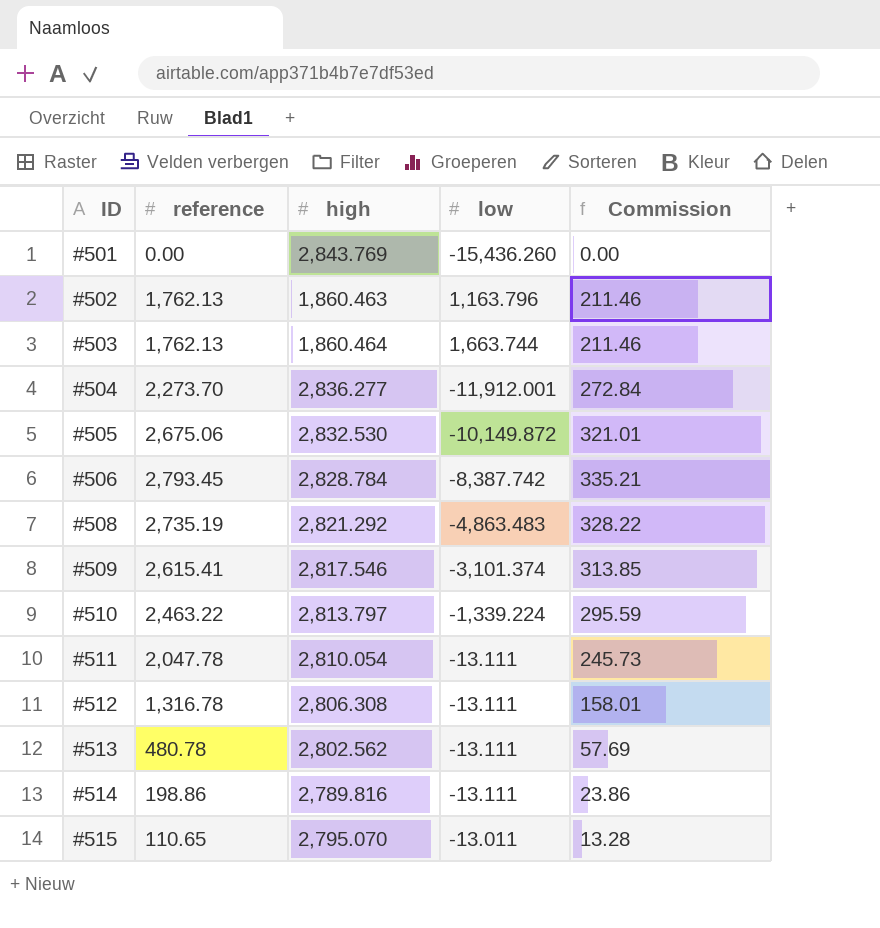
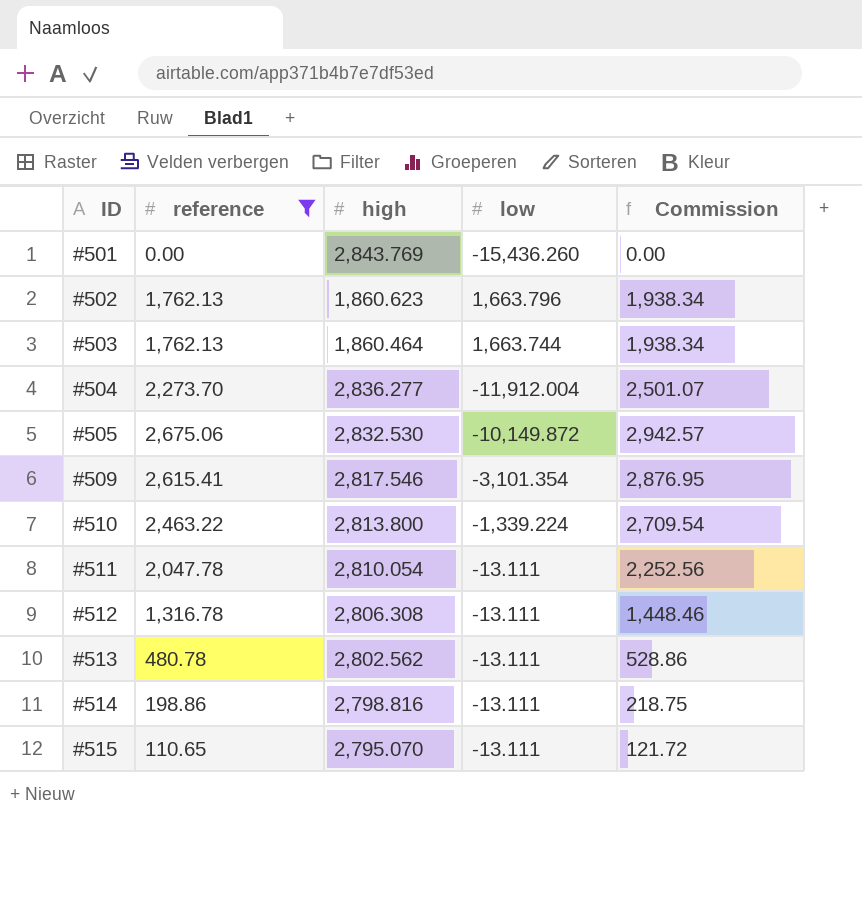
filter: none -> reference <= 2,675.06
column Commission | formula: [reference] * 0.12 -> [reference] * 1.1
#502 | high: 1,860.463 -> 1,860.623
#502 | low: 1,163.796 -> 1,663.796
#504 | low: -11,912.001 -> -11,912.004
#509 | low: -3,101.374 -> -3,101.354
#510 | high: 2,813.797 -> 2,813.800
#514 | high: 2,789.816 -> 2,798.816
#515 | low: -13.011 -> -13.111

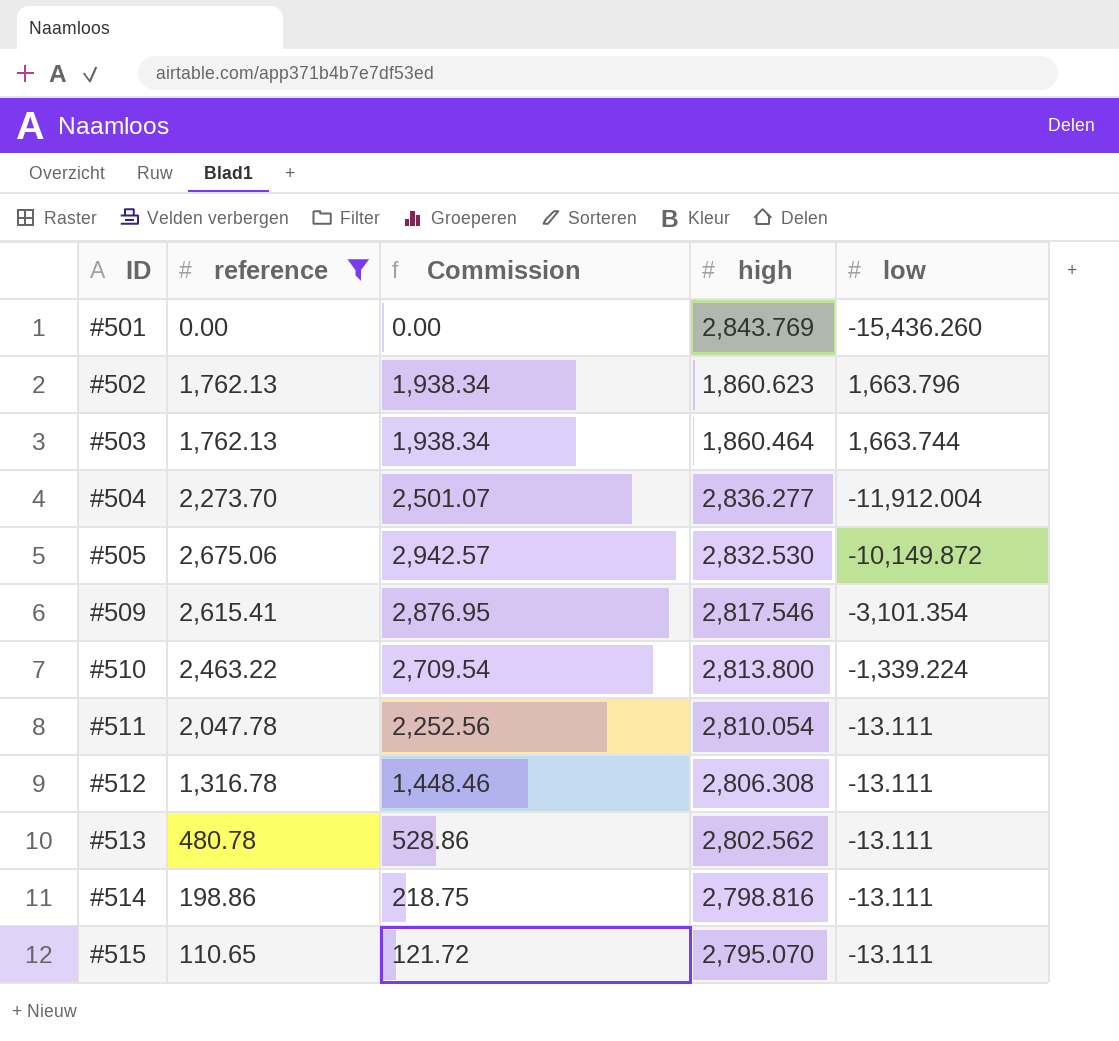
column Commission | position: 5 -> 3

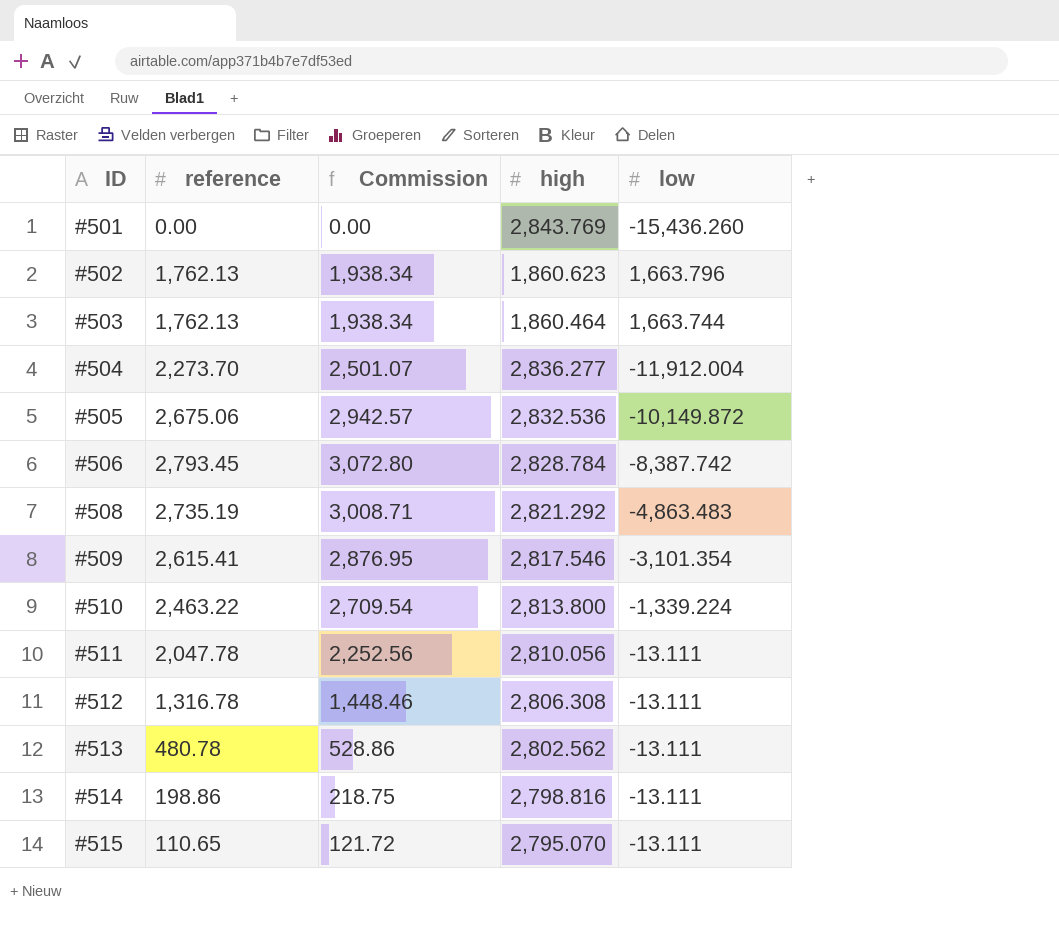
filter: reference <= 2,675.06 -> none
#505 | high: 2,832.530 -> 2,832.536
#511 | high: 2,810.054 -> 2,810.056

